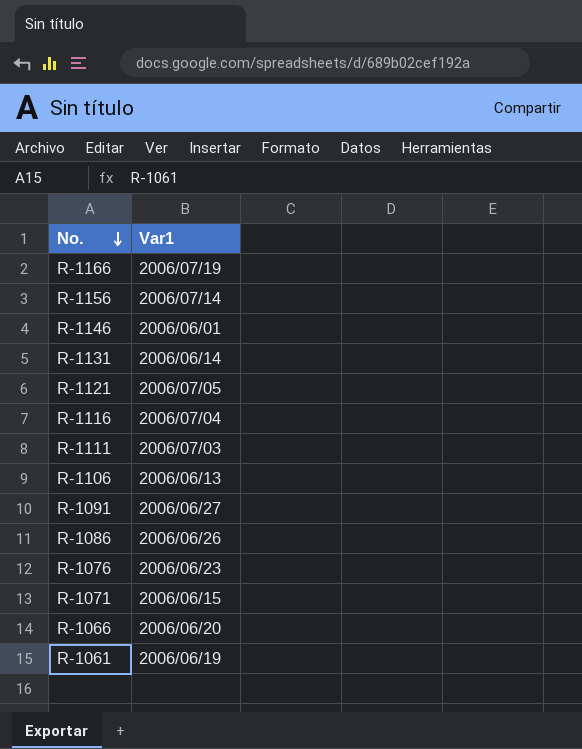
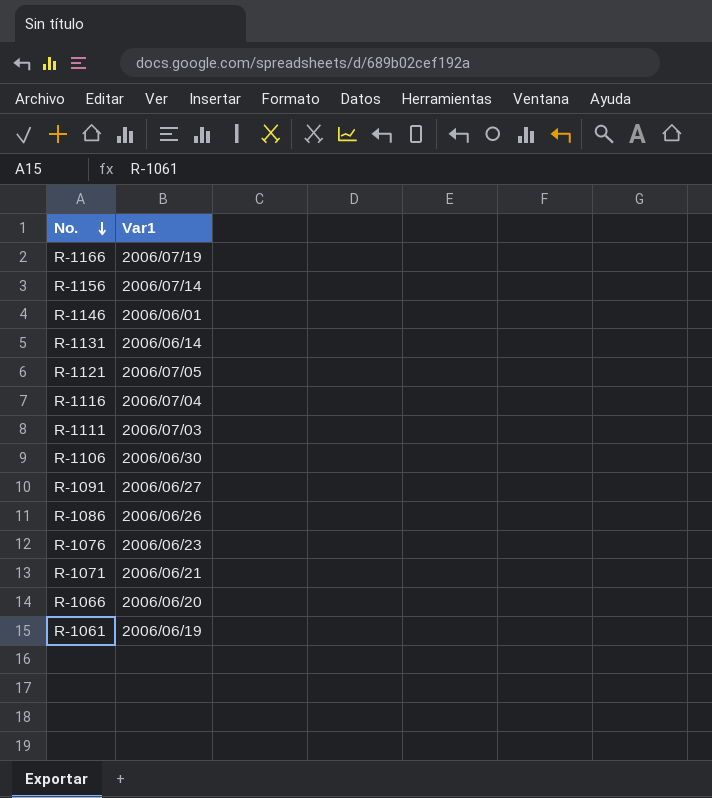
R-1106 | Var1: 2006/06/13 -> 2006/06/30
R-1071 | Var1: 2006/06/15 -> 2006/06/21

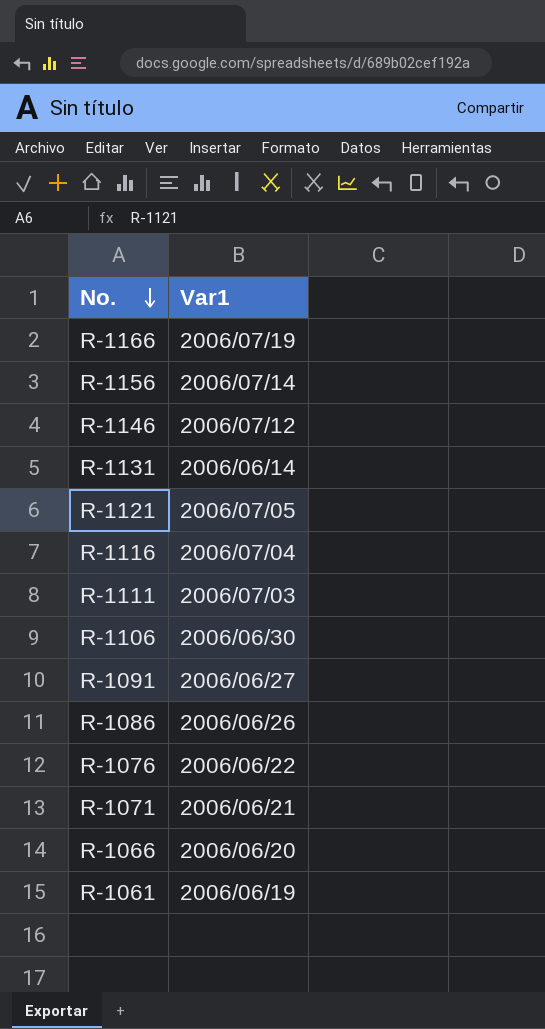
R-1146 | Var1: 2006/06/01 -> 2006/07/12
R-1076 | Var1: 2006/06/23 -> 2006/06/22

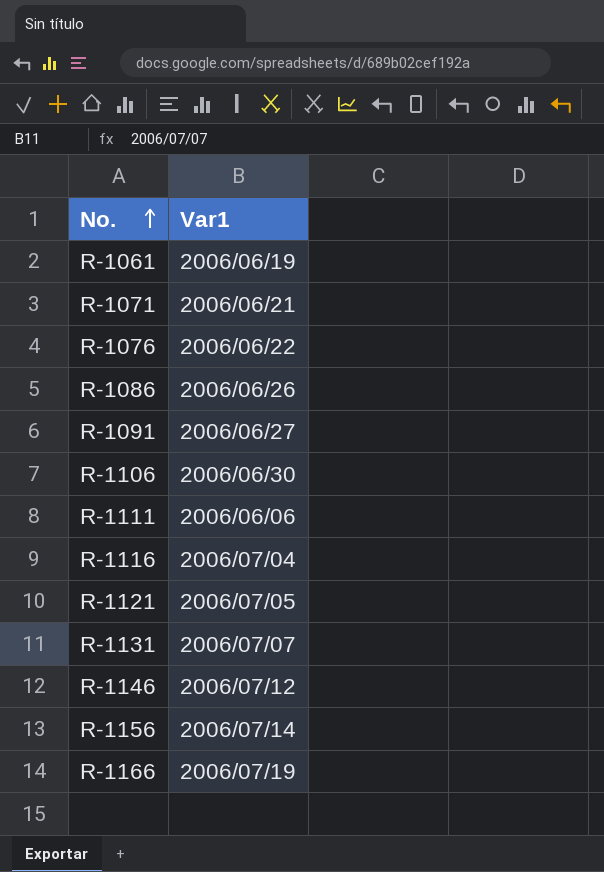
row order: No. descending -> No. ascending
row R-1066: 2006/06/20 -> none
R-1111 | Var1: 2006/07/03 -> 2006/06/06
R-1131 | Var1: 2006/06/14 -> 2006/07/07

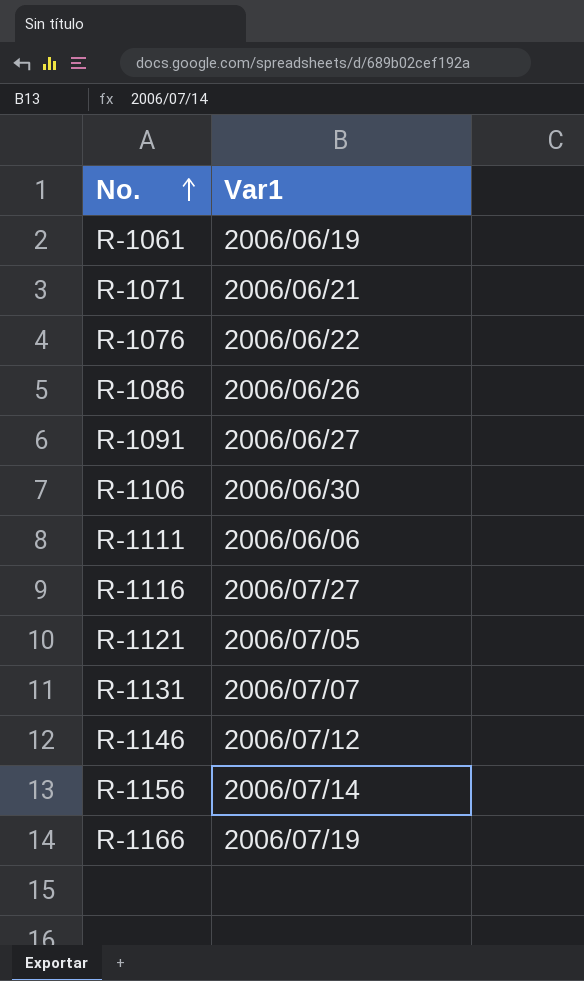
R-1116 | Var1: 2006/07/04 -> 2006/07/27

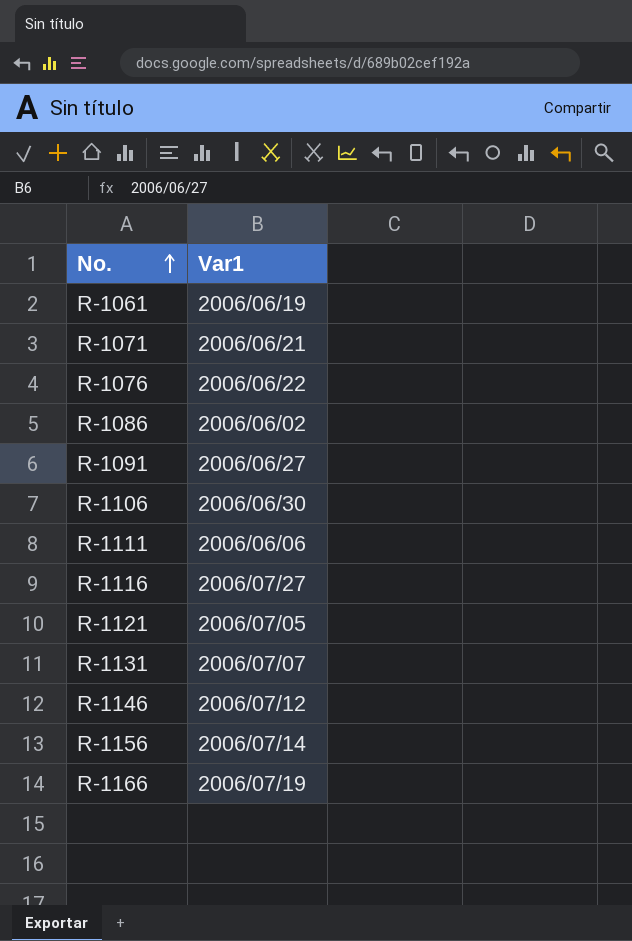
R-1086 | Var1: 2006/06/26 -> 2006/06/02

